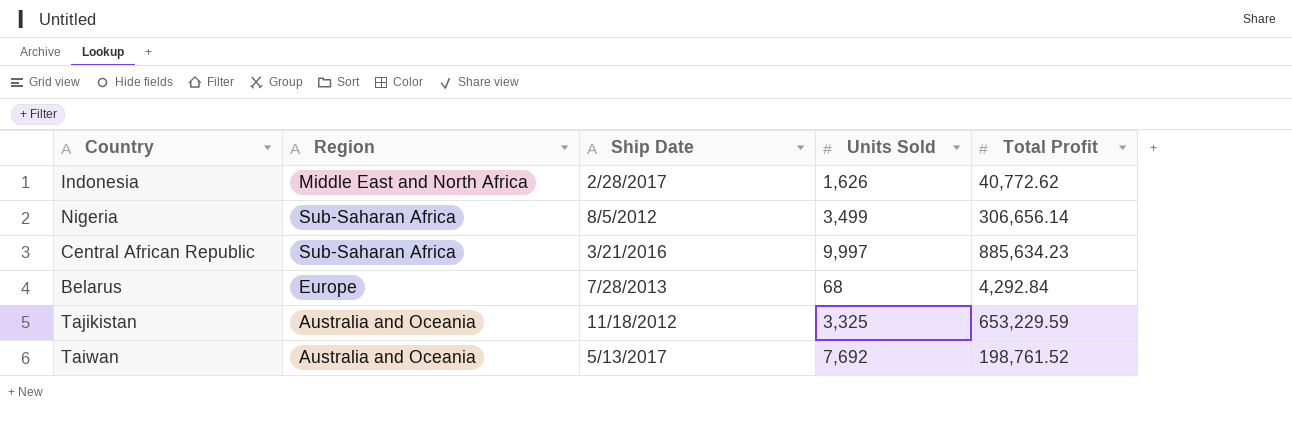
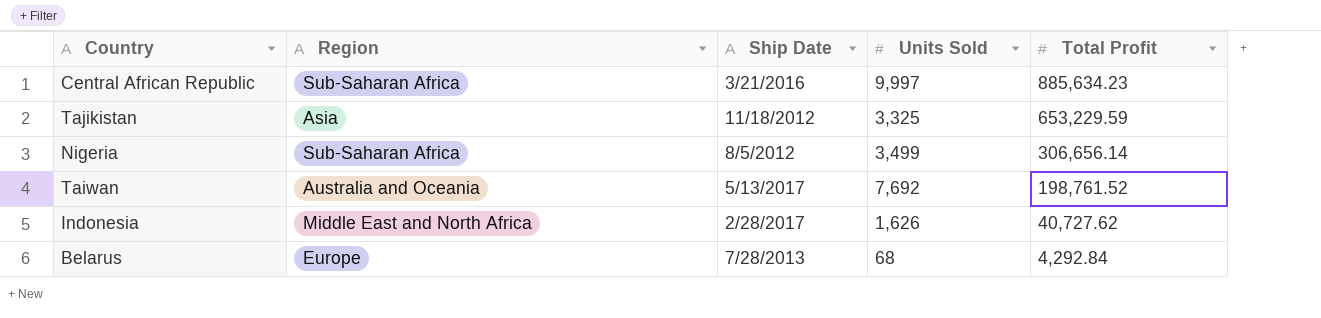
row order: none -> Total Profit descending
Tajikistan | Region: Australia and Oceania -> Asia
Indonesia | Total Profit: 40,772.62 -> 40,727.62

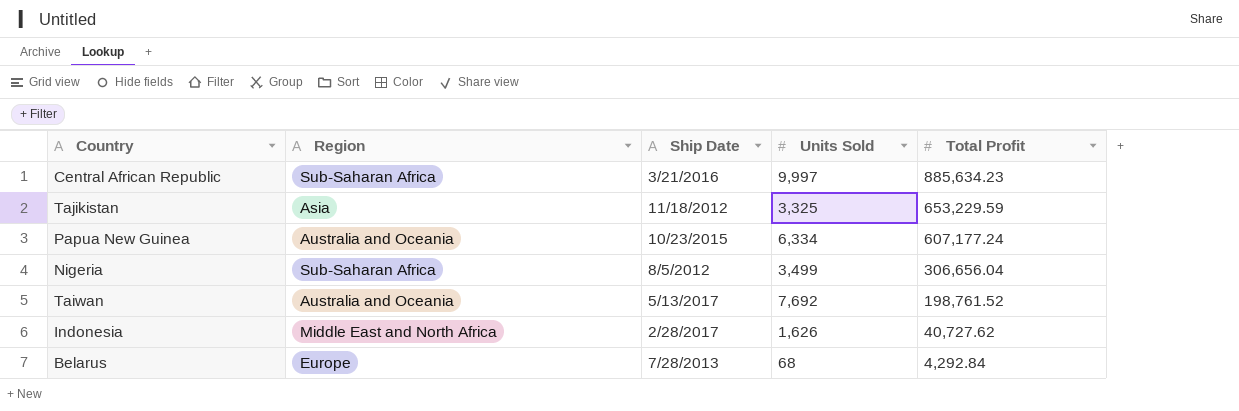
row Papua New Guinea: none -> Australia and Oceania | 10/23/2015 | 6,334 | 607,177.24
Nigeria | Total Profit: 306,656.14 -> 306,656.04

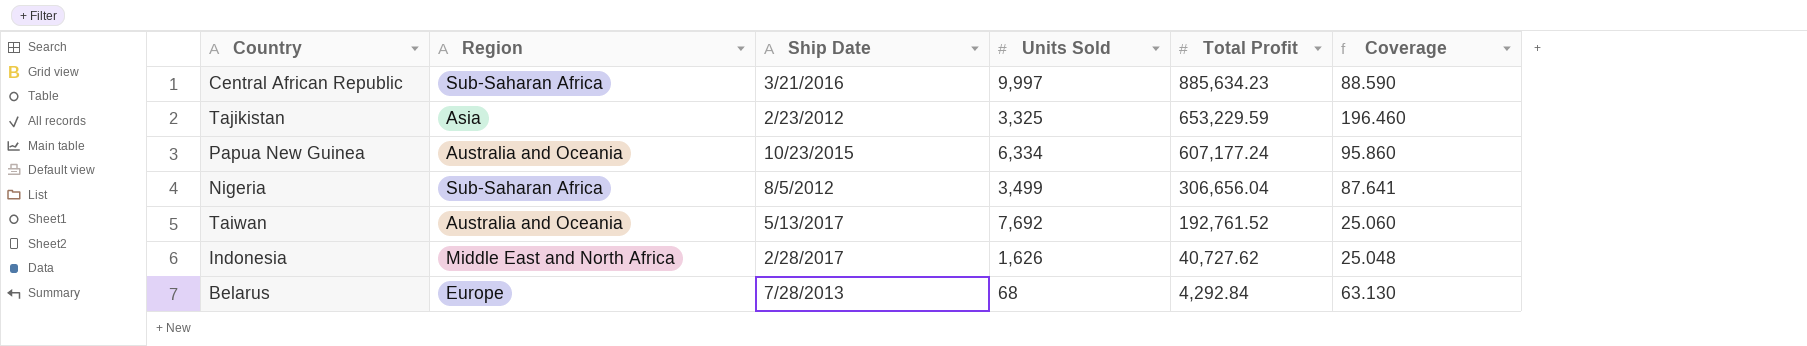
column Coverage | formula: none -> [Total Profit] / [Units Sold]
Tajikistan | Ship Date: 11/18/2012 -> 2/23/2012
Taiwan | Total Profit: 198,761.52 -> 192,761.52

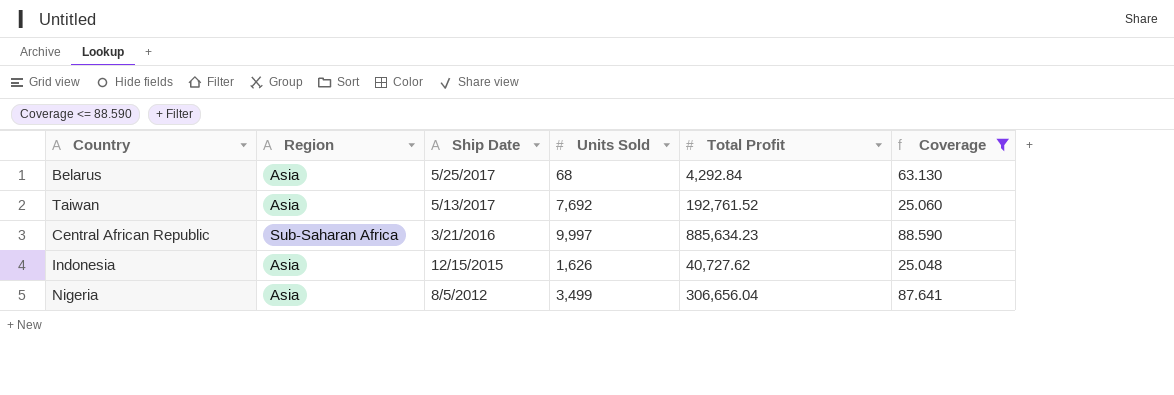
filter: none -> Coverage <= 88.590
row order: Total Profit descending -> Ship Date descending
Belarus | Region: Europe -> Asia
Belarus | Ship Date: 7/28/2013 -> 5/25/2017
Taiwan | Region: Australia and Oceania -> Asia
Indonesia | Region: Middle East and North Africa -> Asia
Indonesia | Ship Date: 2/28/2017 -> 12/15/2015
Nigeria | Region: Sub-Saharan Africa -> Asia

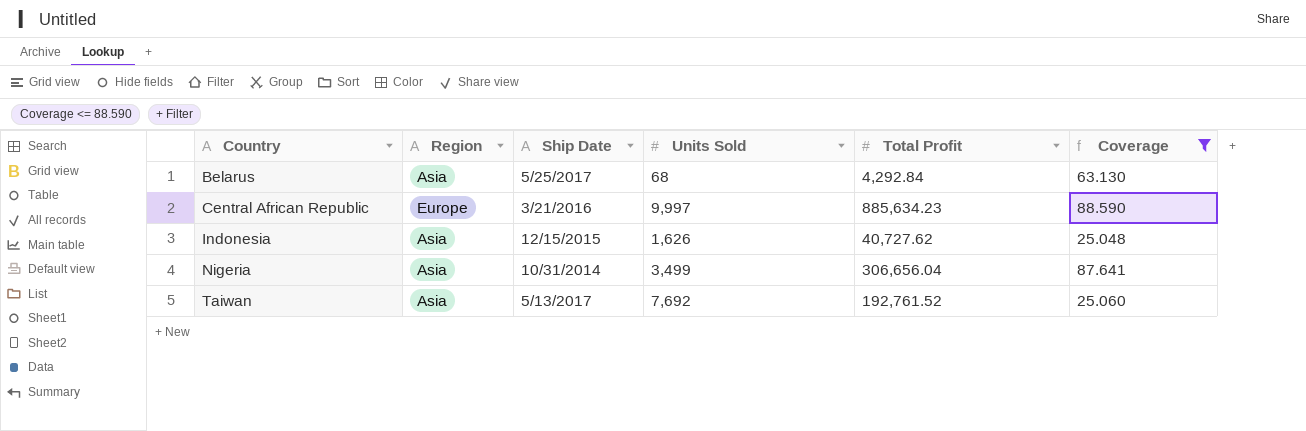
row order: Ship Date descending -> Country ascending
Central African Republic | Region: Sub-Saharan Africa -> Europe
Nigeria | Ship Date: 8/5/2012 -> 10/31/2014

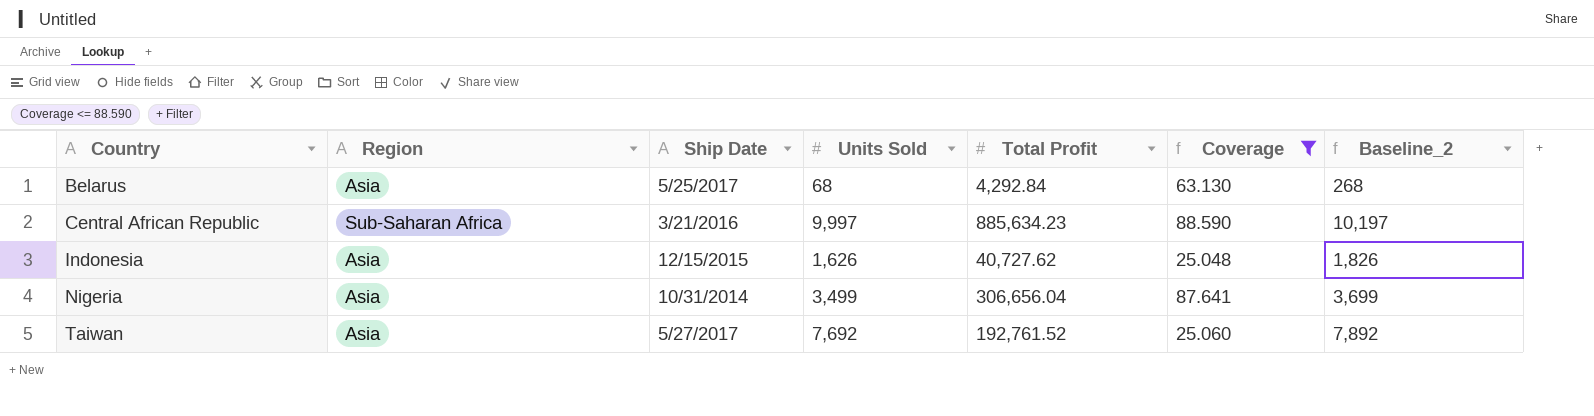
column Baseline_2 | formula: none -> [Units Sold] + 200
Central African Republic | Region: Europe -> Sub-Saharan Africa
Taiwan | Ship Date: 5/13/2017 -> 5/27/2017

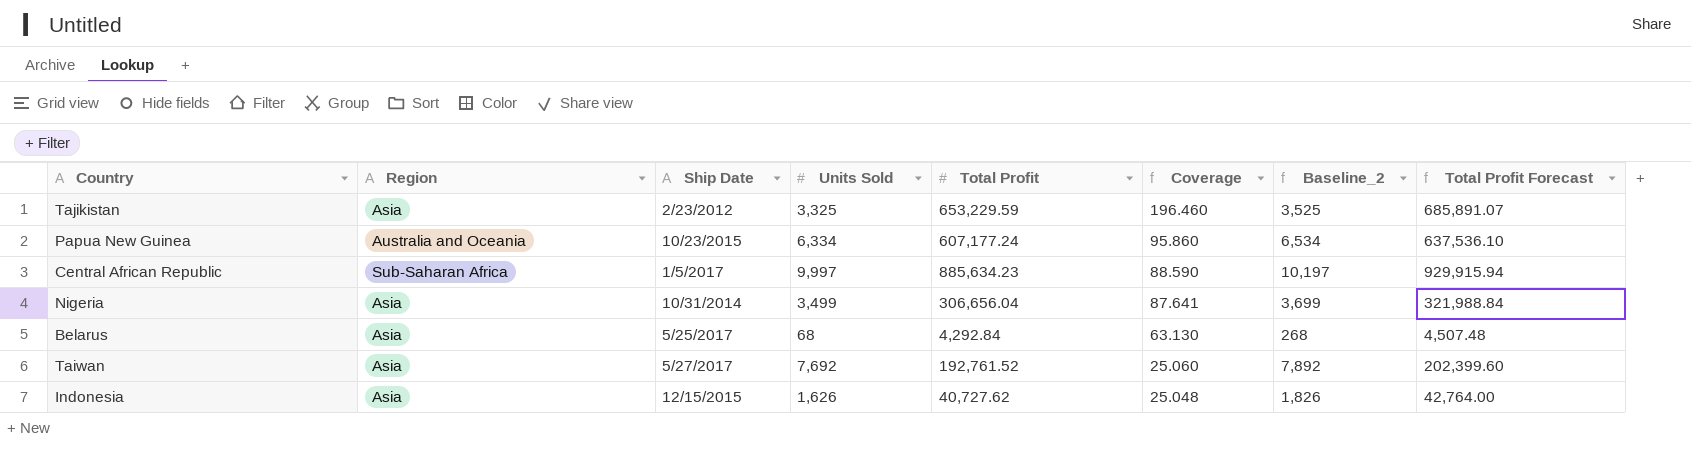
filter: Coverage <= 88.590 -> none
row order: Country ascending -> Coverage descending
column Total Profit Forecast | formula: none -> [Total Profit] * 1.05
Central African Republic | Ship Date: 3/21/2016 -> 1/5/2017

